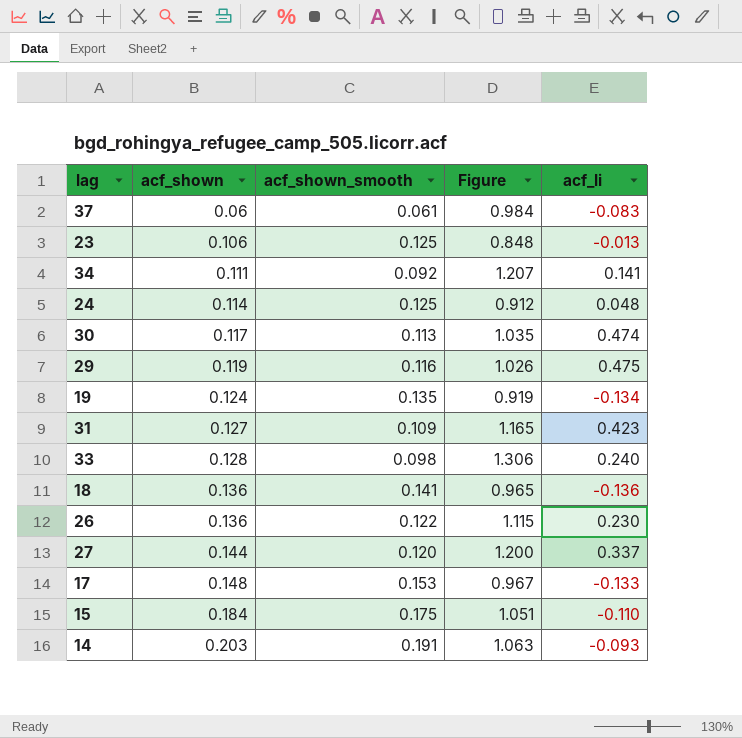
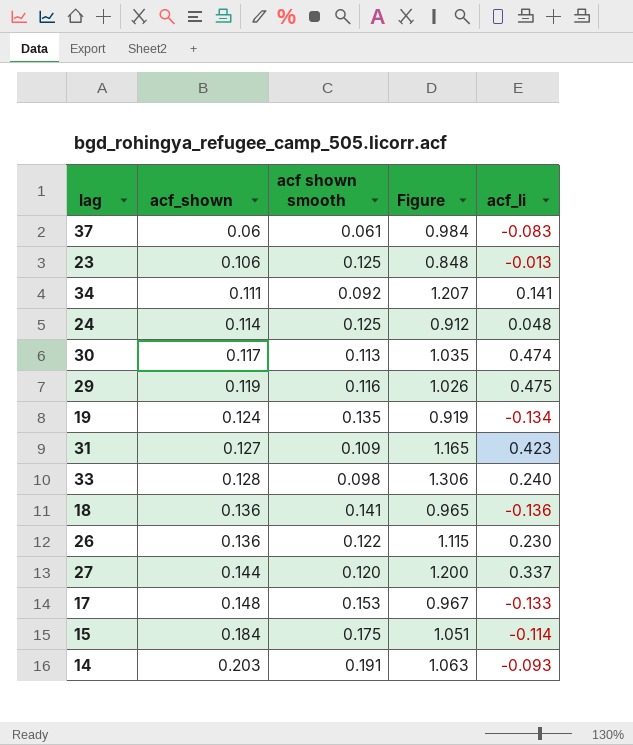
column name: acf_shown_smooth -> acf shown smooth
15 | acf_li: -0.110 -> -0.114

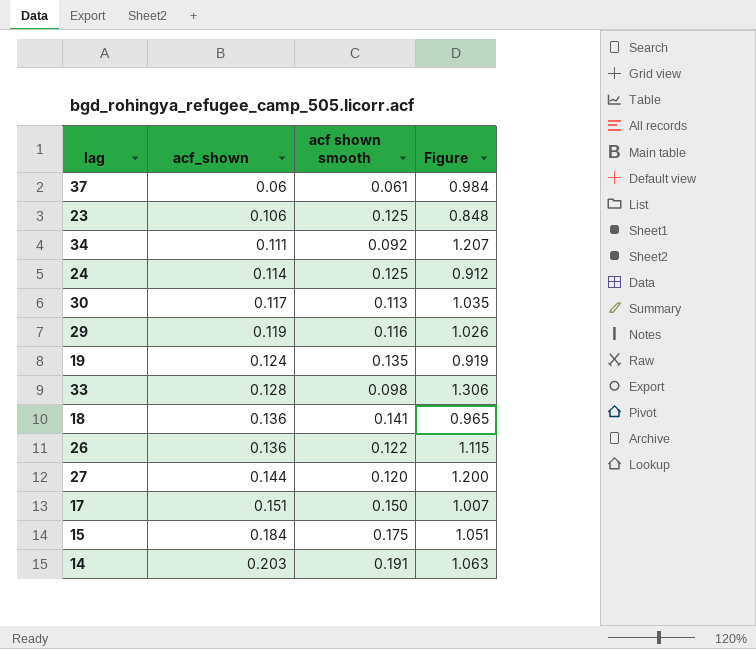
column acf_li | position: 5 -> none
row 31: 0.127 | 0.109 | 1.165 | 0.423 -> none
17 | acf_shown: 0.148 -> 0.151
17 | acf shown smooth: 0.153 -> 0.150
17 | Figure: 0.967 -> 1.007

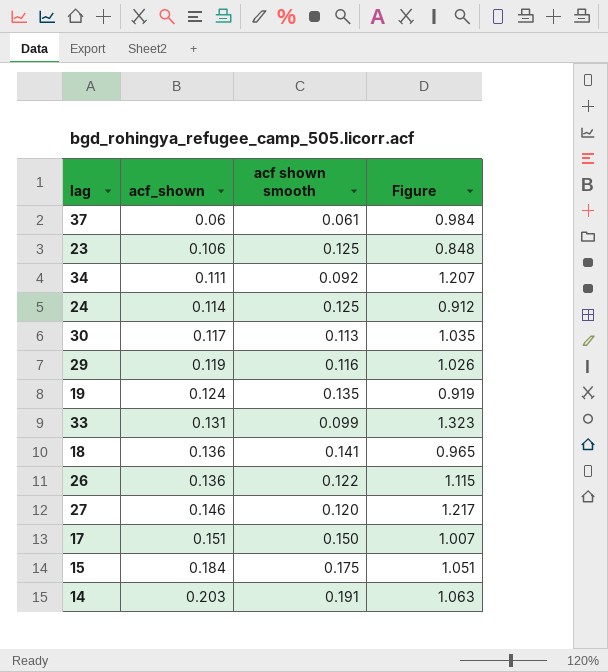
33 | acf_shown: 0.128 -> 0.131
33 | acf shown smooth: 0.098 -> 0.099
33 | Figure: 1.306 -> 1.323
27 | acf_shown: 0.144 -> 0.146
27 | Figure: 1.200 -> 1.217

